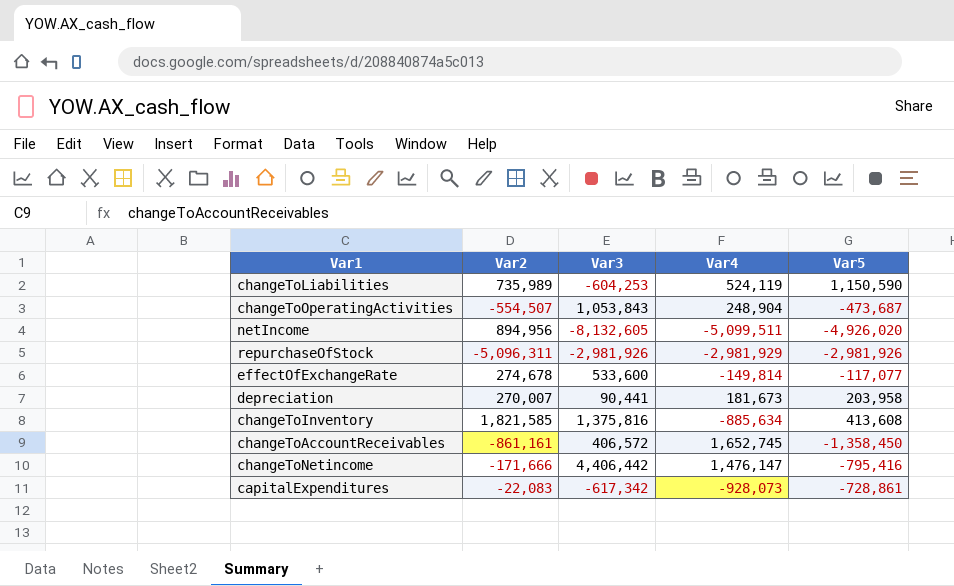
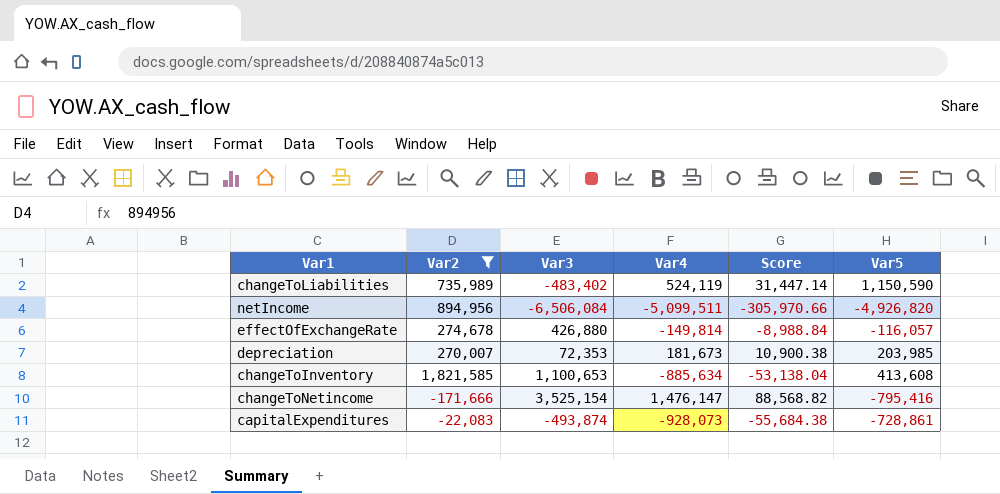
filter: none -> Var2 >= -171,666
column Score | formula: none -> [Var4] * 0.06
changeToLiabilities | Var3: -604,253 -> -483,402
netIncome | Var3: -8,132,605 -> -6,506,084
netIncome | Var5: -4,926,020 -> -4,926,820
effectOfExchangeRate | Var3: 533,600 -> 426,880
effectOfExchangeRate | Var5: -117,077 -> -116,057
depreciation | Var3: 90,441 -> 72,353
depreciation | Var5: 203,958 -> 203,985
changeToInventory | Var3: 1,375,816 -> 1,100,653
changeToNetincome | Var3: 4,406,442 -> 3,525,154
capitalExpenditures | Var3: -617,342 -> -493,874

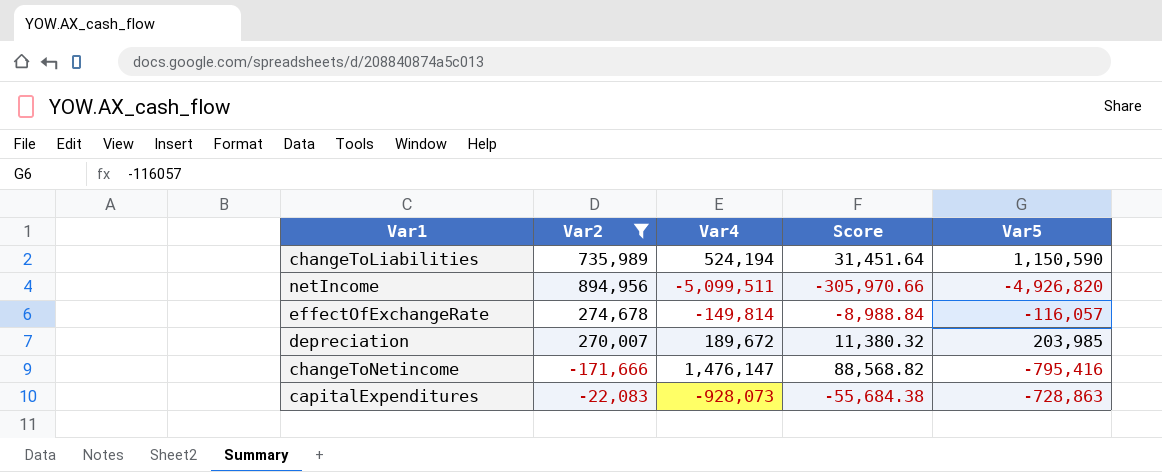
column Var3 | position: 3 -> none
row changeToInventory: 1,821,585 | 1,100,653 | -885,634 | -53,138.04 | 413,608 -> none
changeToLiabilities | Var4: 524,119 -> 524,194
changeToLiabilities | Score: 31,447.14 -> 31,451.64
depreciation | Var4: 181,673 -> 189,672
depreciation | Score: 10,900.38 -> 11,380.32
capitalExpenditures | Var5: -728,861 -> -728,863

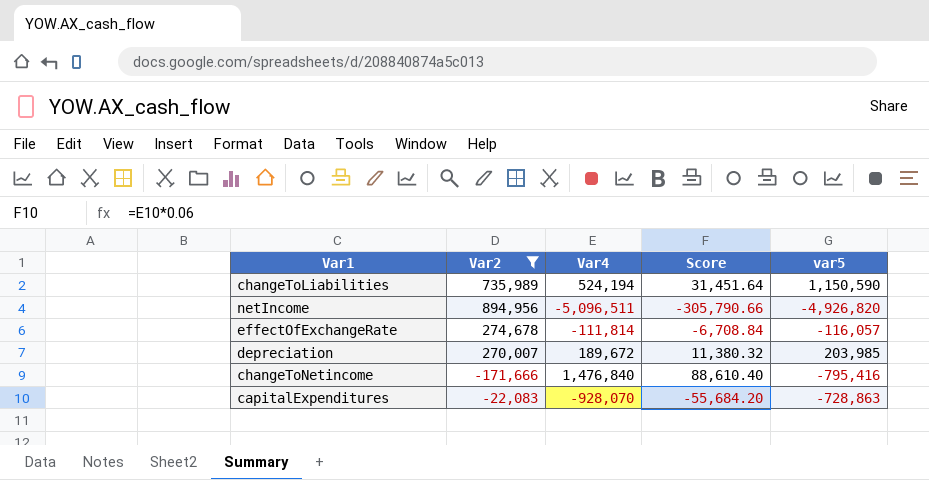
column name: Var5 -> var5
netIncome | Var4: -5,099,511 -> -5,096,511
netIncome | Score: -305,970.66 -> -305,790.66
effectOfExchangeRate | Var4: -149,814 -> -111,814
effectOfExchangeRate | Score: -8,988.84 -> -6,708.84
changeToNetincome | Var4: 1,476,147 -> 1,476,840
changeToNetincome | Score: 88,568.82 -> 88,610.40
capitalExpenditures | Var4: -928,073 -> -928,070
capitalExpenditures | Score: -55,684.38 -> -55,684.20

